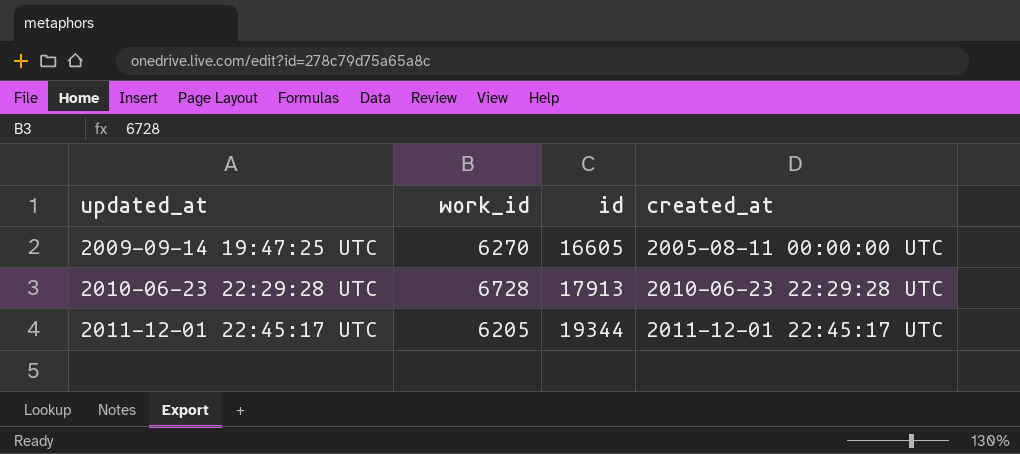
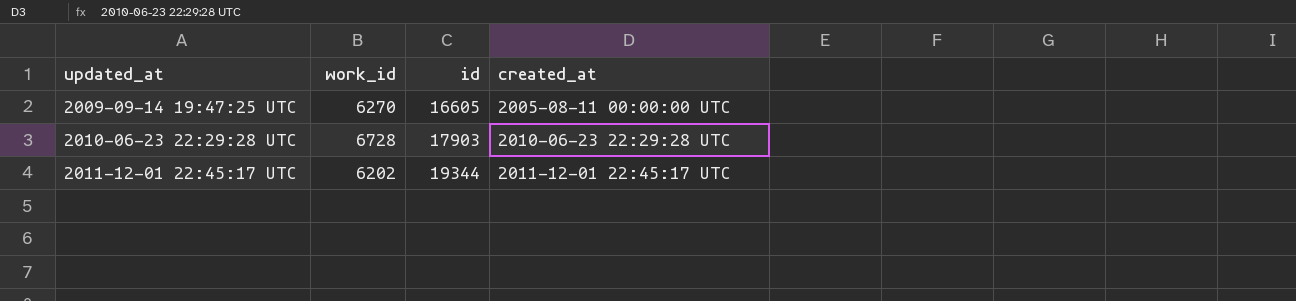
2010-06-23 22:29:28 UTC | id: 17913 -> 17903
2011-12-01 22:45:17 UTC | work_id: 6205 -> 6202

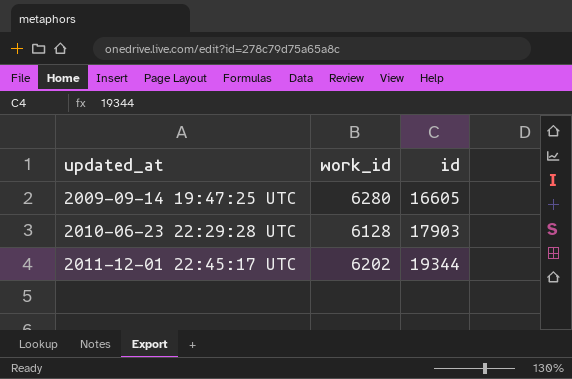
column created_at | position: 4 -> none
2009-09-14 19:47:25 UTC | work_id: 6270 -> 6280
2010-06-23 22:29:28 UTC | work_id: 6728 -> 6128

